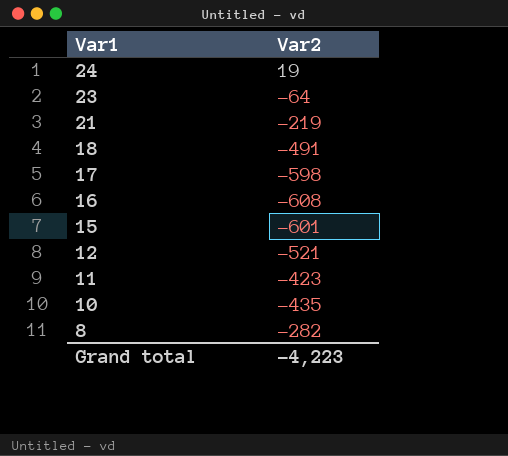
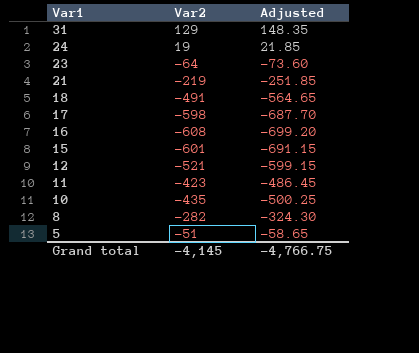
column Adjusted | formula: none -> [Var2] * 1.15
row 31: none -> 129 | 148.35
row 5: none -> -51 | -58.65
Grand total | Var2: -4,223 -> -4,145

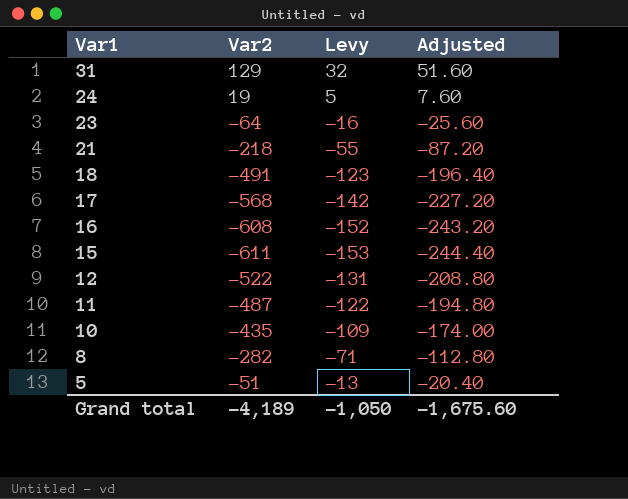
column Levy | formula: none -> [Var2] * 0.25
column Adjusted | formula: [Var2] * 1.15 -> [Var2] * 0.4
21 | Var2: -219 -> -218
17 | Var2: -598 -> -568
15 | Var2: -601 -> -611
12 | Var2: -521 -> -522
11 | Var2: -423 -> -487
Grand total | Var2: -4,145 -> -4,189
Grand total | Adjusted: -4,766.75 -> -1,675.60

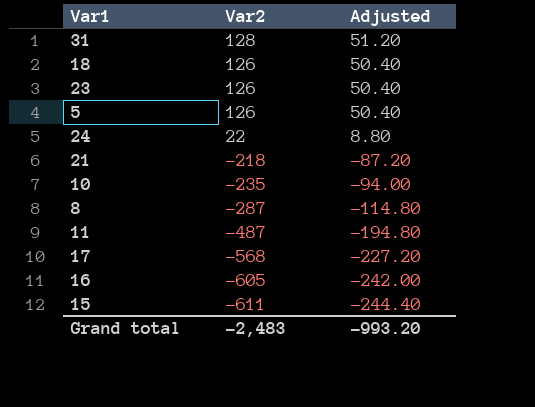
row order: Var1 descending -> Var2 descending
column Levy | formula: [Var2] * 0.25 -> none
row 12: -522 | -131 | -208.80 -> none
31 | Var2: 129 -> 128
31 | Adjusted: 51.60 -> 51.20
18 | Var2: -491 -> 126
18 | Adjusted: -196.40 -> 50.40
23 | Var2: -64 -> 126
23 | Adjusted: -25.60 -> 50.40
5 | Var2: -51 -> 126
5 | Adjusted: -20.40 -> 50.40
24 | Var2: 19 -> 22
24 | Adjusted: 7.60 -> 8.80
10 | Var2: -435 -> -235
10 | Adjusted: -174.00 -> -94.00
8 | Var2: -282 -> -287
8 | Adjusted: -112.80 -> -114.80
16 | Var2: -608 -> -605
16 | Adjusted: -243.20 -> -242.00
Grand total | Var2: -4,189 -> -2,483
Grand total | Adjusted: -1,675.60 -> -993.20

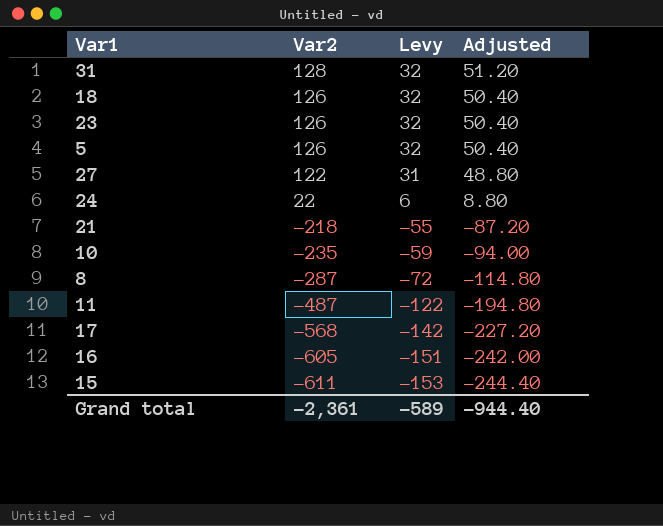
column Levy | formula: none -> [Var2] * 0.25
row 27: none -> 122 | 31 | 48.80
Grand total | Var2: -2,483 -> -2,361
Grand total | Adjusted: -993.20 -> -944.40

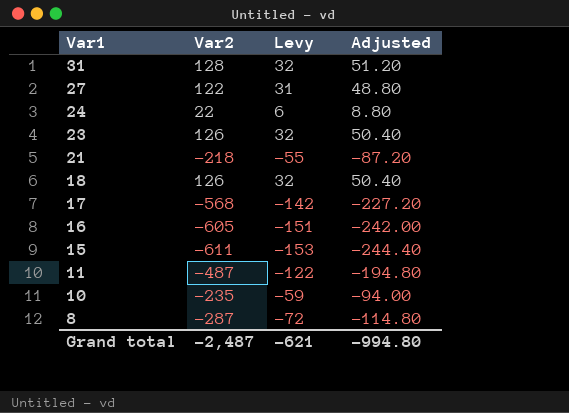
row order: Var2 descending -> Var1 descending
row 5: 126 | 32 | 50.40 -> none
Grand total | Var2: -2,361 -> -2,487
Grand total | Levy: -589 -> -621
Grand total | Adjusted: -944.40 -> -994.80

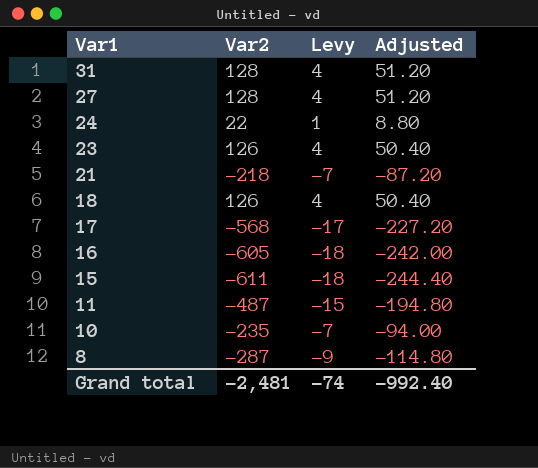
column Levy | formula: [Var2] * 0.25 -> [Var2] * 0.03
27 | Var2: 122 -> 128
27 | Adjusted: 48.80 -> 51.20
Grand total | Var2: -2,487 -> -2,481
Grand total | Levy: -621 -> -74
Grand total | Adjusted: -994.80 -> -992.40

